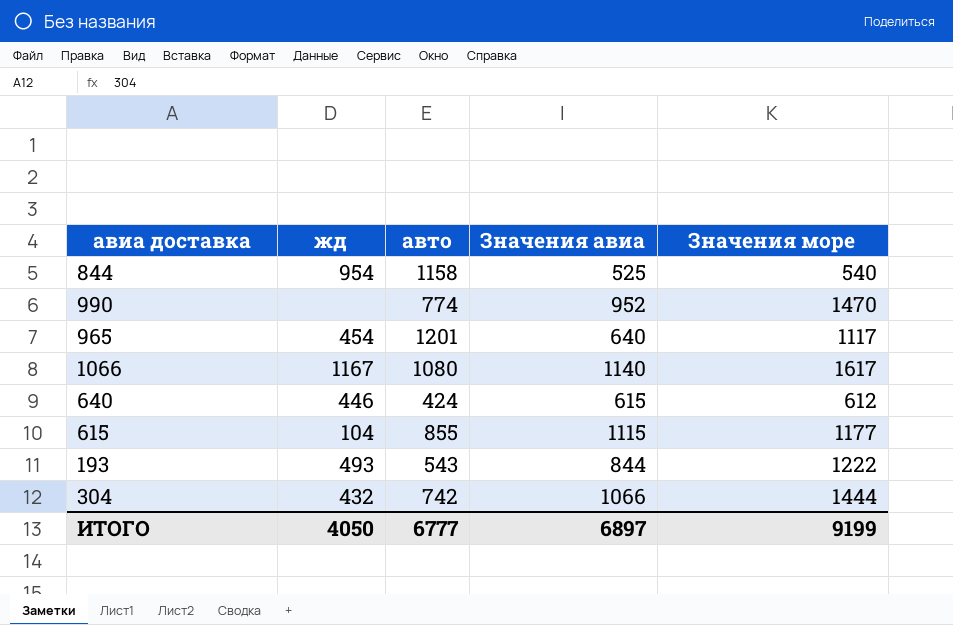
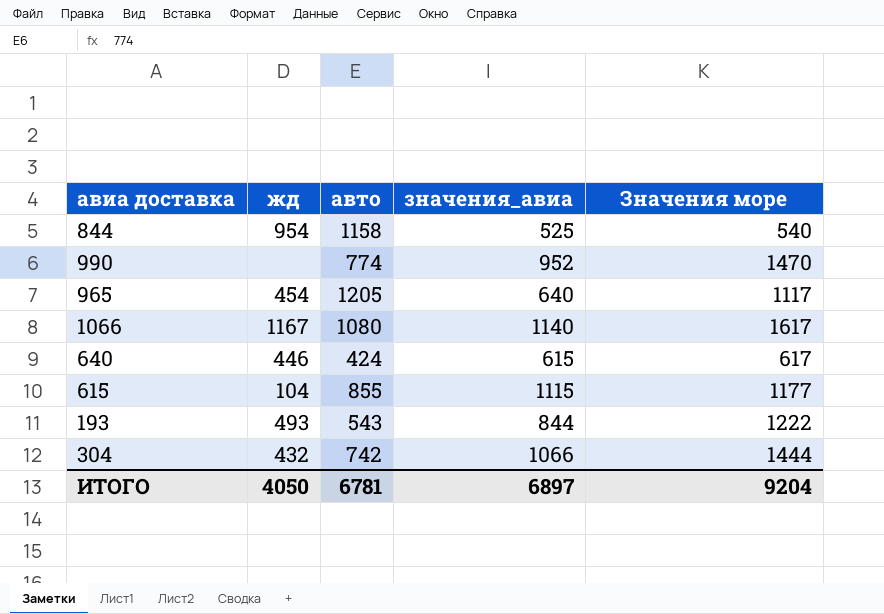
column name: Значения авиа -> значения_авиа
965 | авто: 1201 -> 1205
640 | Значения море: 612 -> 617
ИТОГО | авто: 6777 -> 6781
ИТОГО | Значения море: 9199 -> 9204

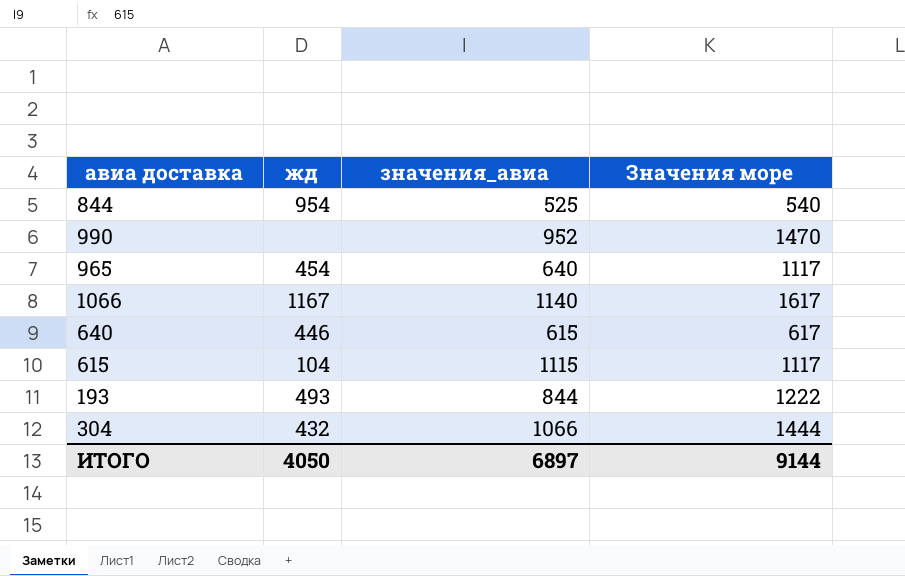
column авто | position: 3 -> none
615 | Значения море: 1177 -> 1117
ИТОГО | Значения море: 9204 -> 9144

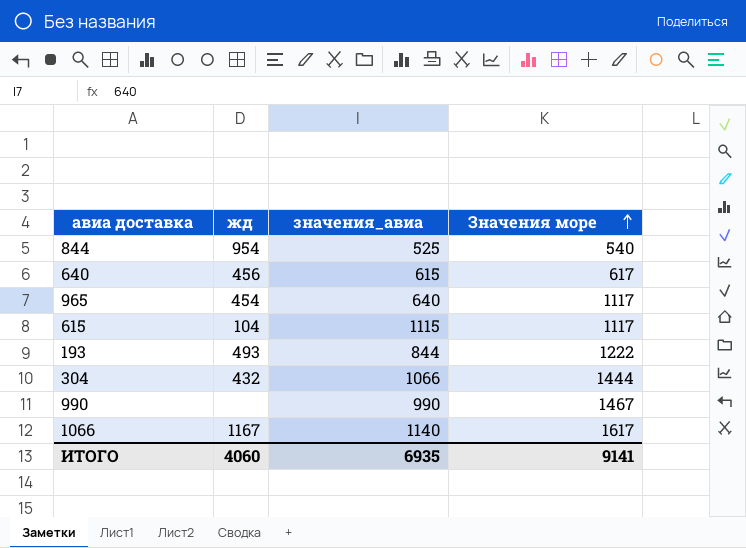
row order: none -> Значения море ascending
640 | жд: 446 -> 456
990 | значения_авиа: 952 -> 990
990 | Значения море: 1470 -> 1467
ИТОГО | жд: 4050 -> 4060
ИТОГО | значения_авиа: 6897 -> 6935
ИТОГО | Значения море: 9144 -> 9141

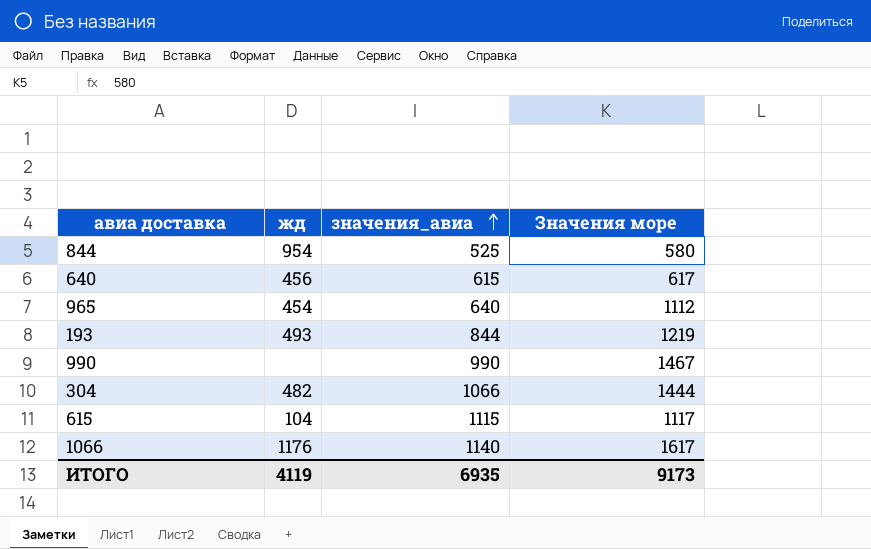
row order: Значения море ascending -> значения_авиа ascending
844 | Значения море: 540 -> 580
965 | Значения море: 1117 -> 1112
193 | Значения море: 1222 -> 1219
304 | жд: 432 -> 482
1066 | жд: 1167 -> 1176
ИТОГО | жд: 4060 -> 4119
ИТОГО | Значения море: 9141 -> 9173

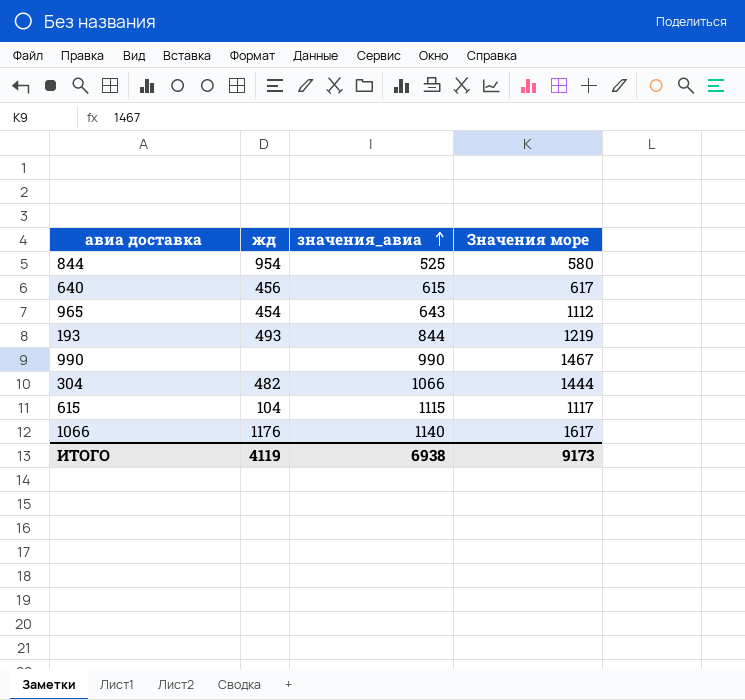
965 | значения_авиа: 640 -> 643
ИТОГО | значения_авиа: 6935 -> 6938

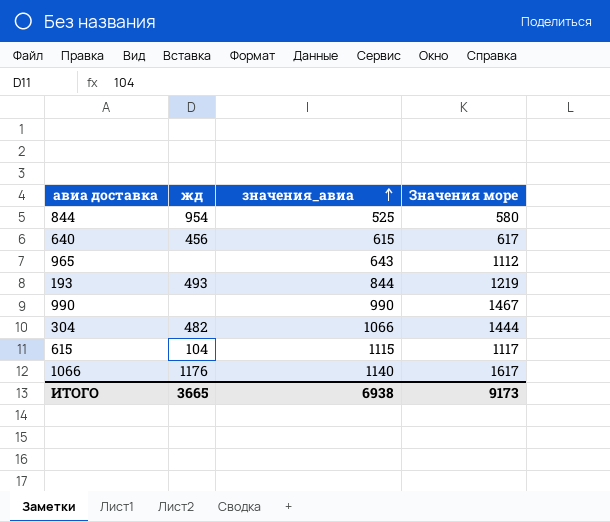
965 | жд: 454 -> none
ИТОГО | жд: 4119 -> 3665

